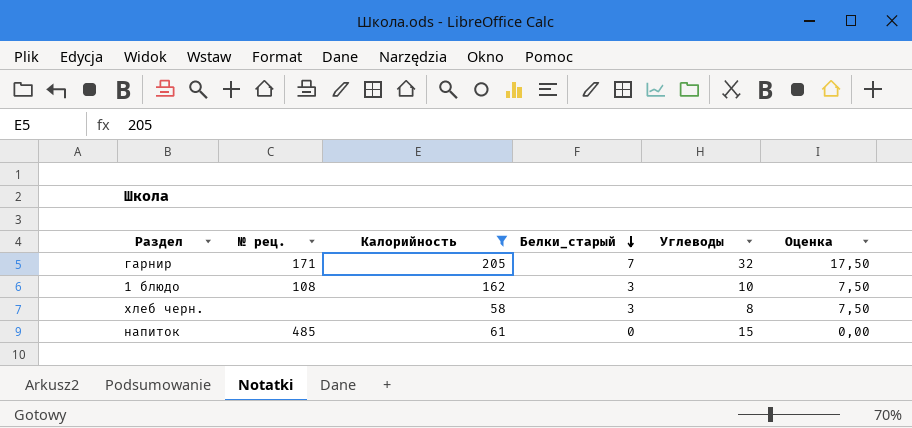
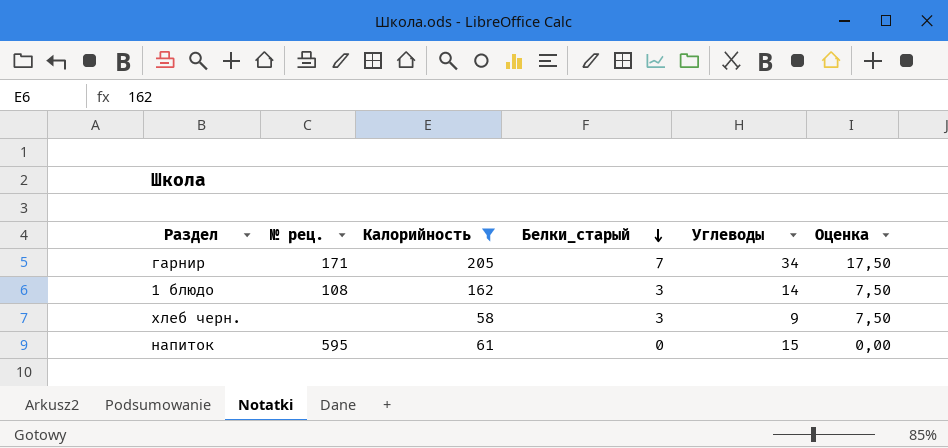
гарнир | Углеводы: 32 -> 34
1 блюдо | Углеводы: 10 -> 14
хлеб черн. | Углеводы: 8 -> 9
напиток | № рец.: 485 -> 595

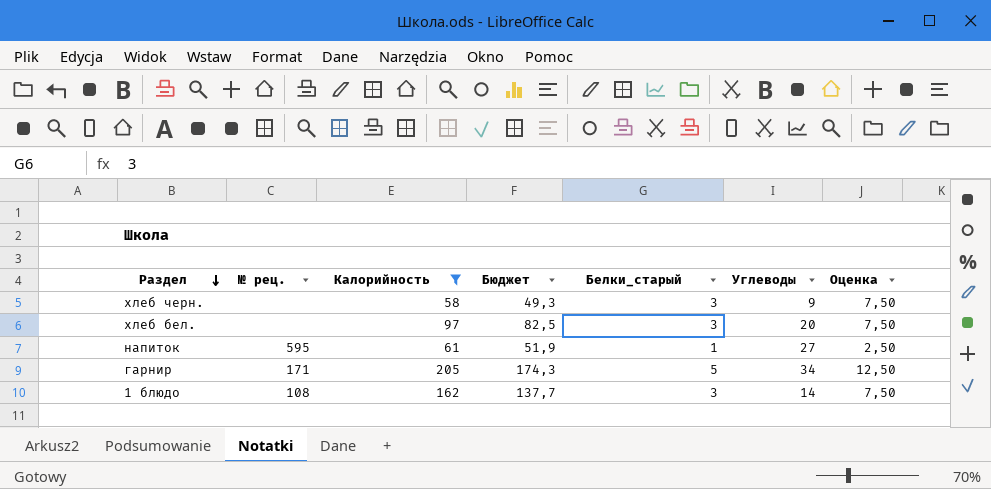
row order: Белки_старый descending -> Раздел descending
column Бюджет | formula: none -> [Калорийность] * 0,85
row хлеб бел.: none -> none | 97 | 82,5 | 3 | 20 | 7,50
напиток | Белки_старый: 0 -> 1
напиток | Углеводы: 15 -> 27
напиток | Оценка: 0,00 -> 2,50
гарнир | Белки_старый: 7 -> 5
гарнир | Оценка: 17,50 -> 12,50

